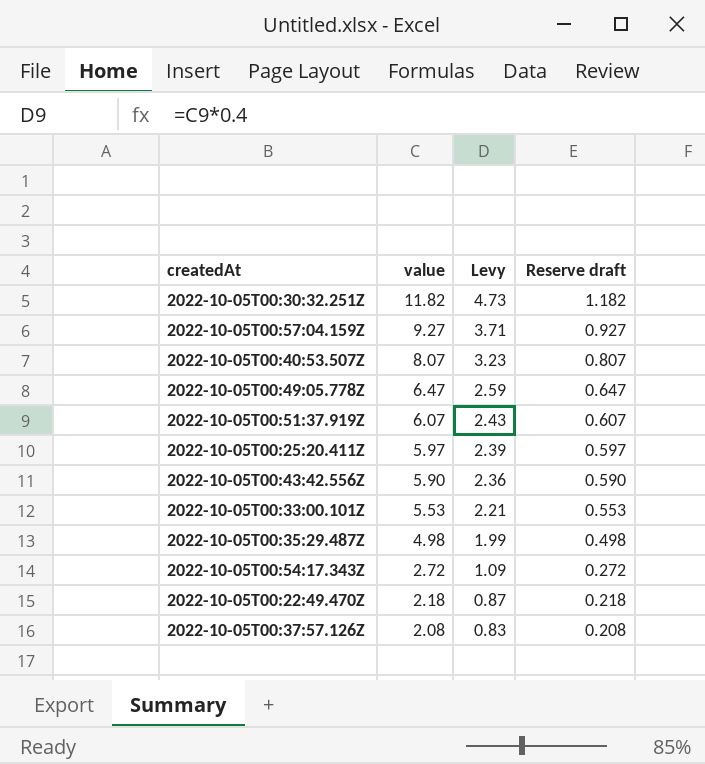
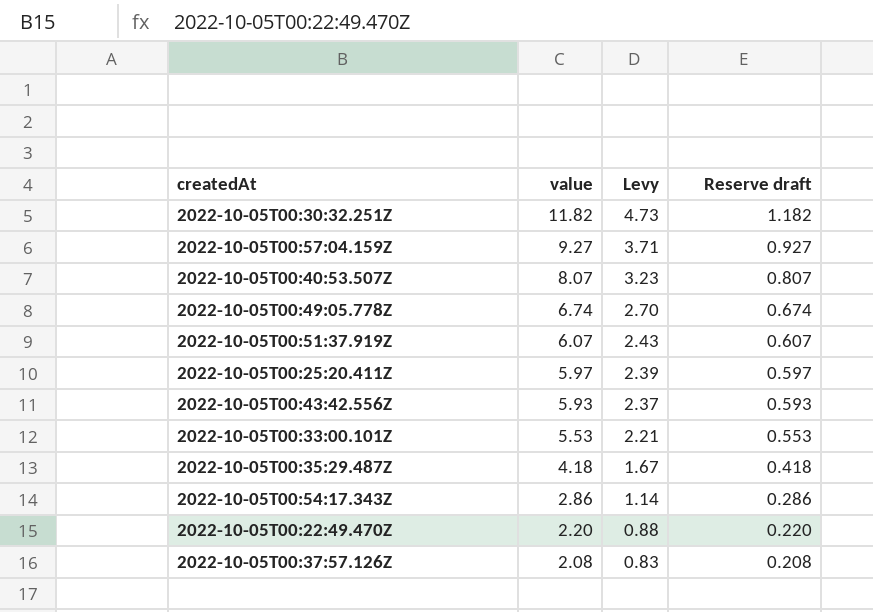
2022-10-05T00:49:05.778Z | value: 6.47 -> 6.74
2022-10-05T00:49:05.778Z | Levy: 2.59 -> 2.70
2022-10-05T00:49:05.778Z | Reserve draft: 0.647 -> 0.674
2022-10-05T00:43:42.556Z | value: 5.90 -> 5.93
2022-10-05T00:43:42.556Z | Levy: 2.36 -> 2.37
2022-10-05T00:43:42.556Z | Reserve draft: 0.590 -> 0.593
2022-10-05T00:35:29.487Z | value: 4.98 -> 4.18
2022-10-05T00:35:29.487Z | Levy: 1.99 -> 1.67
2022-10-05T00:35:29.487Z | Reserve draft: 0.498 -> 0.418
2022-10-05T00:54:17.343Z | value: 2.72 -> 2.86
2022-10-05T00:54:17.343Z | Levy: 1.09 -> 1.14
2022-10-05T00:54:17.343Z | Reserve draft: 0.272 -> 0.286
2022-10-05T00:22:49.470Z | value: 2.18 -> 2.20
2022-10-05T00:22:49.470Z | Levy: 0.87 -> 0.88
2022-10-05T00:22:49.470Z | Reserve draft: 0.218 -> 0.220

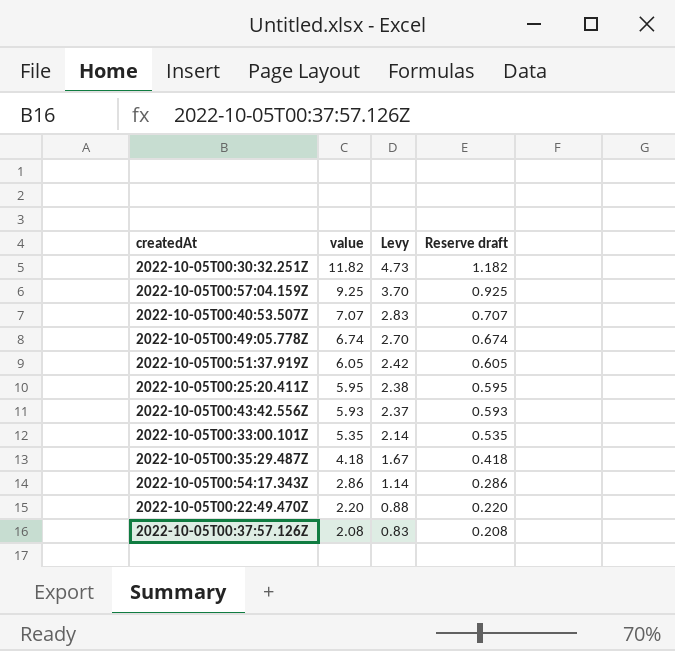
2022-10-05T00:57:04.159Z | value: 9.27 -> 9.25
2022-10-05T00:57:04.159Z | Levy: 3.71 -> 3.70
2022-10-05T00:57:04.159Z | Reserve draft: 0.927 -> 0.925
2022-10-05T00:40:53.507Z | value: 8.07 -> 7.07
2022-10-05T00:40:53.507Z | Levy: 3.23 -> 2.83
2022-10-05T00:40:53.507Z | Reserve draft: 0.807 -> 0.707
2022-10-05T00:51:37.919Z | value: 6.07 -> 6.05
2022-10-05T00:51:37.919Z | Levy: 2.43 -> 2.42
2022-10-05T00:51:37.919Z | Reserve draft: 0.607 -> 0.605
2022-10-05T00:25:20.411Z | value: 5.97 -> 5.95
2022-10-05T00:25:20.411Z | Levy: 2.39 -> 2.38
2022-10-05T00:25:20.411Z | Reserve draft: 0.597 -> 0.595
2022-10-05T00:33:00.101Z | value: 5.53 -> 5.35
2022-10-05T00:33:00.101Z | Levy: 2.21 -> 2.14
2022-10-05T00:33:00.101Z | Reserve draft: 0.553 -> 0.535

